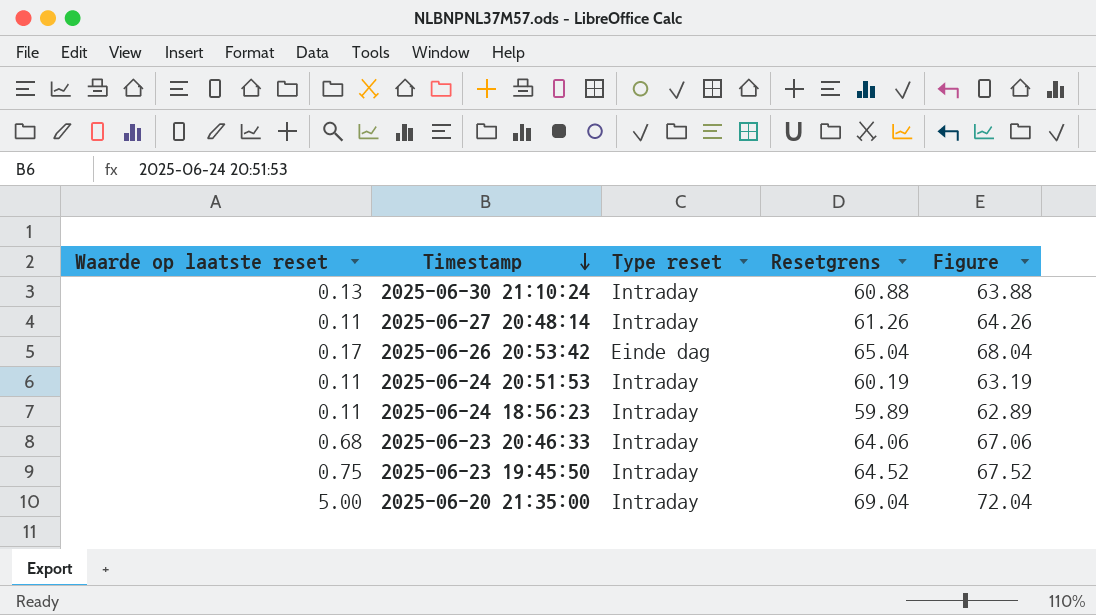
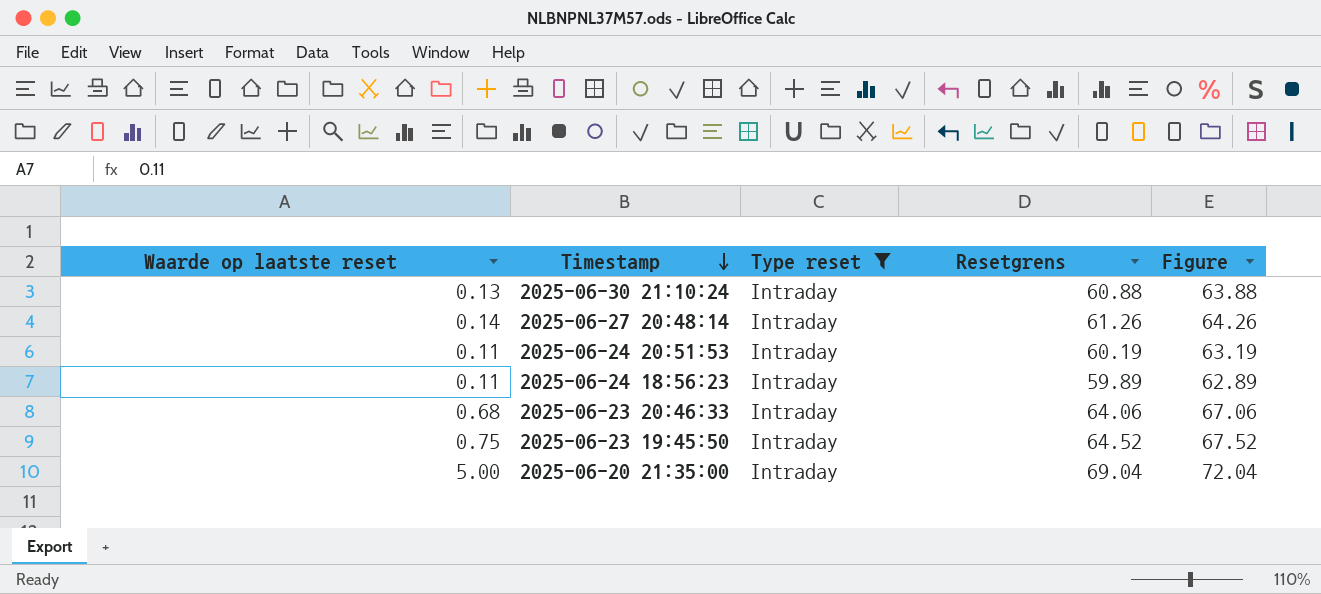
filter: none -> Type reset = Intraday
2025-06-27 20:48:14 | Waarde op laatste reset: 0.11 -> 0.14

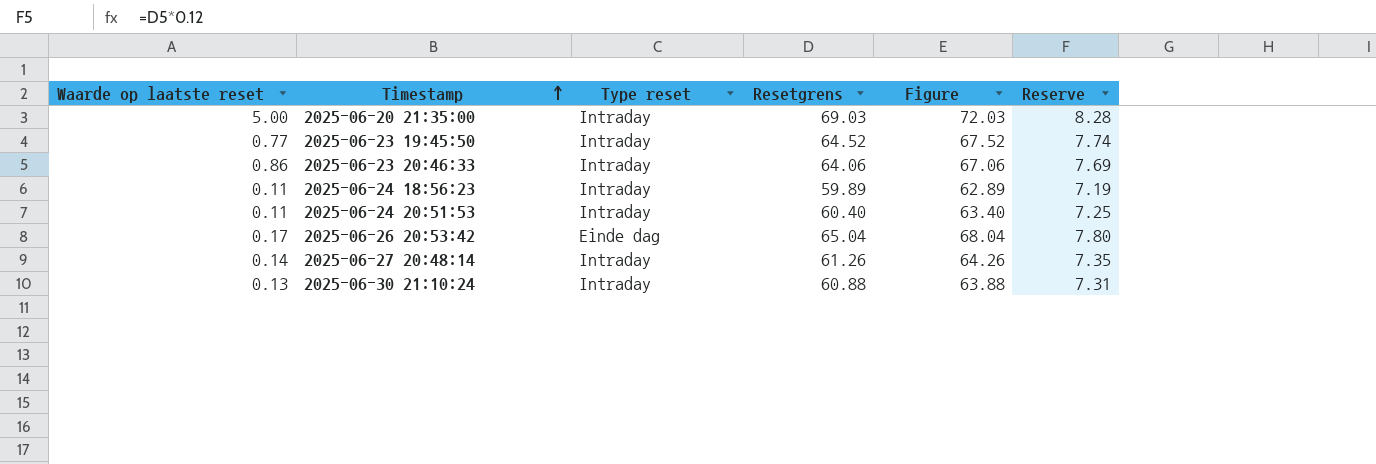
filter: Type reset = Intraday -> none
row order: Timestamp descending -> Timestamp ascending
column Reserve | formula: none -> [Resetgrens] * 0.12
2025-06-20 21:35:00 | Resetgrens: 69.04 -> 69.03
2025-06-20 21:35:00 | Figure: 72.04 -> 72.03
2025-06-23 19:45:50 | Waarde op laatste reset: 0.75 -> 0.77
2025-06-23 20:46:33 | Waarde op laatste reset: 0.68 -> 0.86
2025-06-24 20:51:53 | Resetgrens: 60.19 -> 60.40
2025-06-24 20:51:53 | Figure: 63.19 -> 63.40

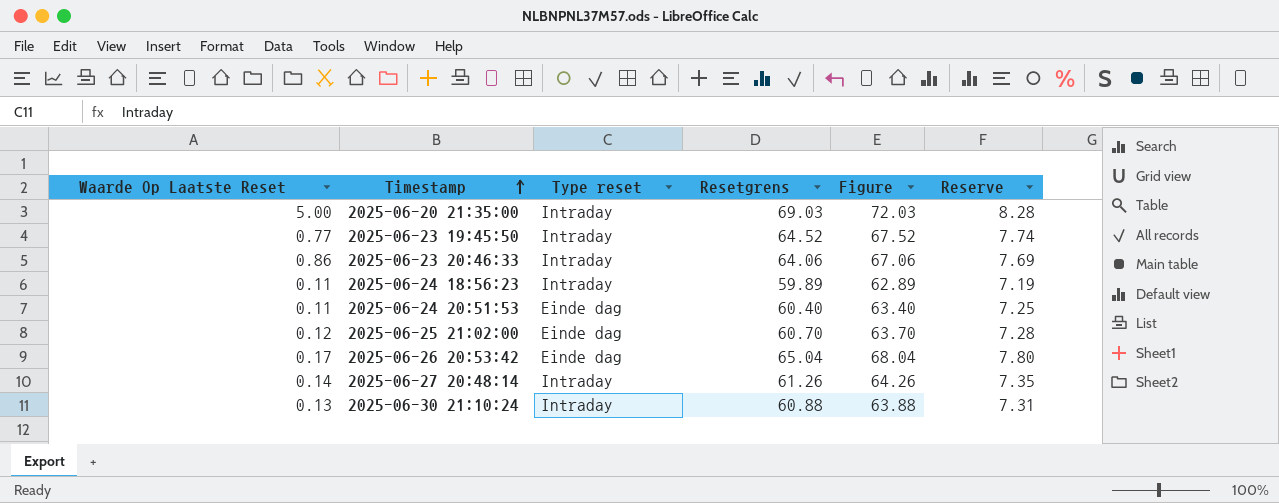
column name: Waarde op laatste reset -> Waarde Op Laatste Reset
2025-06-24 20:51:53 | Type reset: Intraday -> Einde dag
row 2025-06-25 21:02:00: none -> 0.12 | Einde dag | 60.70 | 63.70 | 7.28

